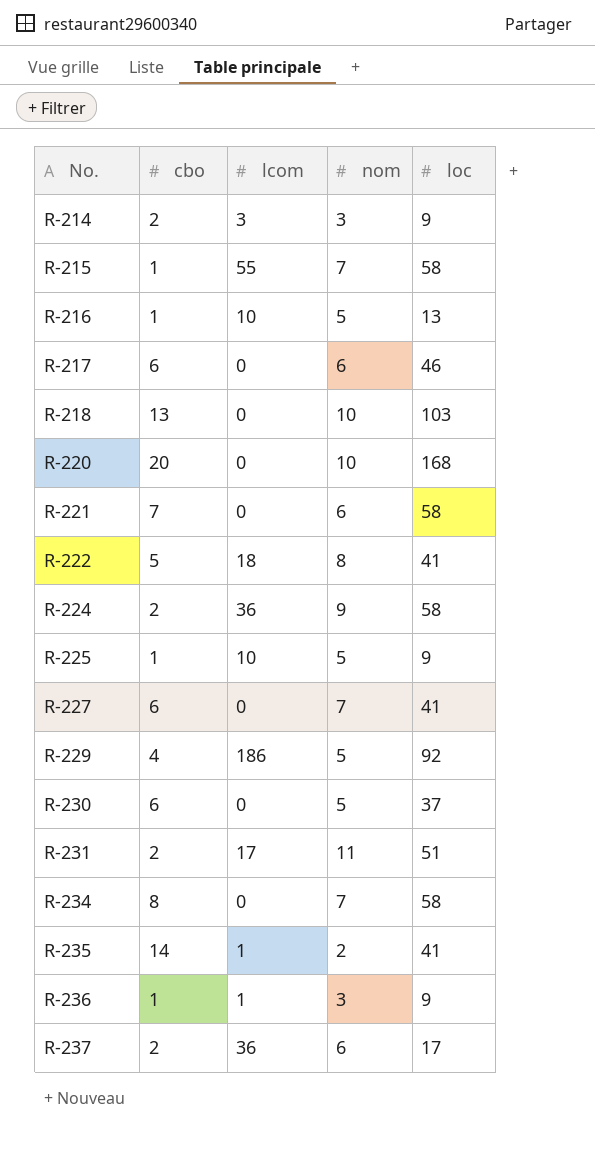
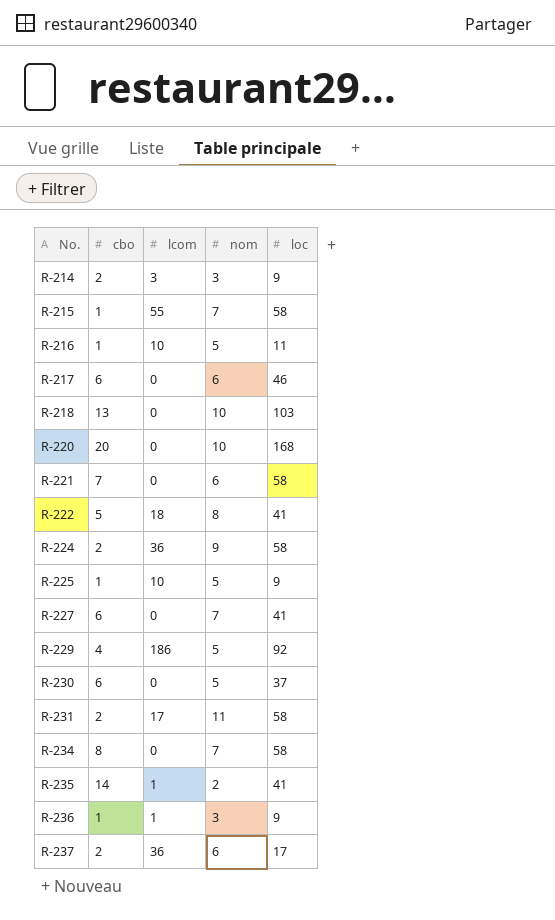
R-216 | loc: 13 -> 11
R-231 | loc: 51 -> 58

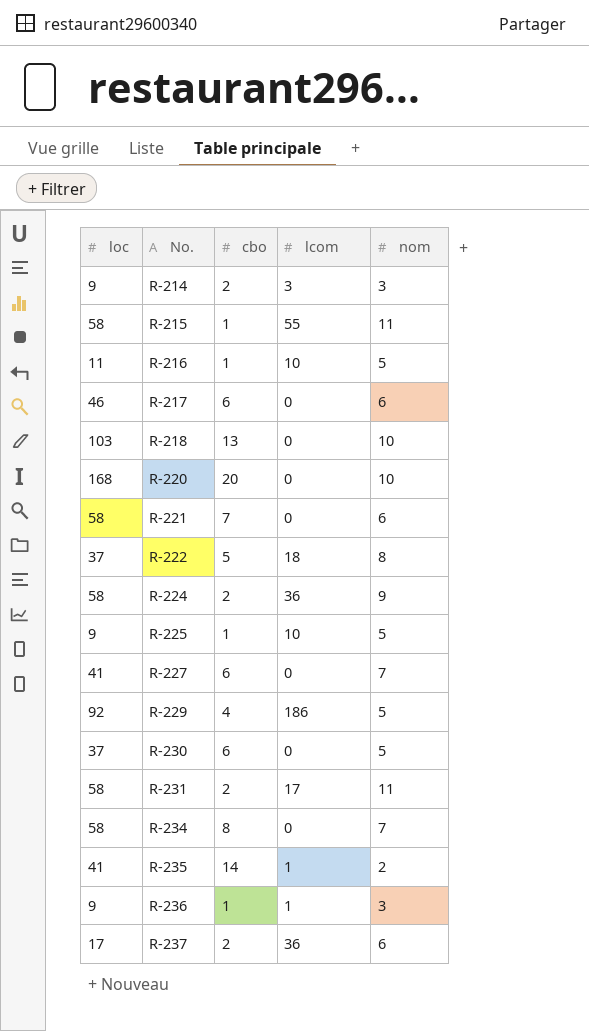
column loc | position: 5 -> 1
R-215 | nom: 7 -> 11
R-222 | loc: 41 -> 37

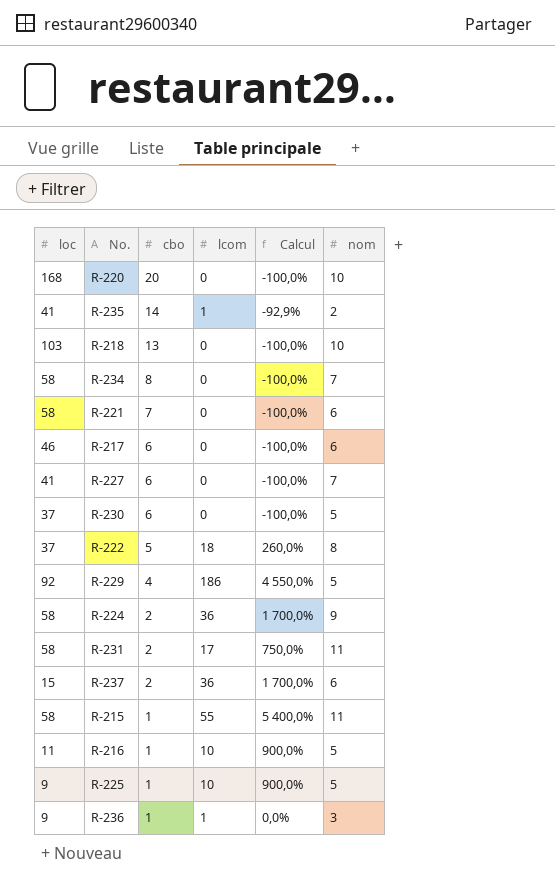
row order: No. ascending -> cbo descending
column Calcul | formula: none -> ([lcom] - [cbo]) / [cbo]
row R-214: 9 | 2 | 3 | 3 -> none
R-237 | loc: 17 -> 15

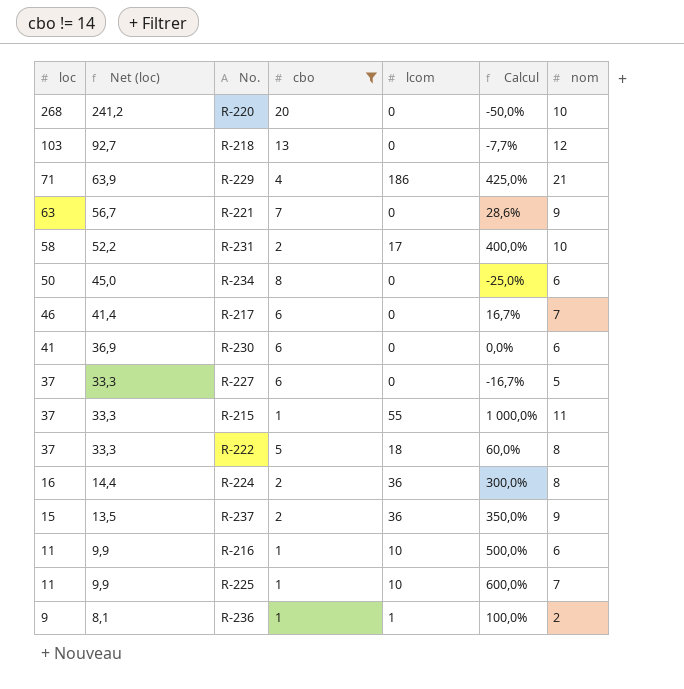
filter: none -> cbo != 14
row order: cbo descending -> loc descending
column Net (loc) | formula: none -> [loc] * 0,9
column Calcul | formula: ([lcom] - [cbo]) / [cbo] -> ([nom] - [cbo]) / [cbo]
R-220 | loc: 168 -> 268
R-218 | nom: 10 -> 12
R-229 | loc: 92 -> 71
R-229 | nom: 5 -> 21
R-221 | loc: 58 -> 63
R-221 | nom: 6 -> 9
R-231 | nom: 11 -> 10
R-234 | loc: 58 -> 50
R-234 | nom: 7 -> 6
R-217 | nom: 6 -> 7
R-230 | loc: 37 -> 41
R-230 | nom: 5 -> 6
R-227 | loc: 41 -> 37
R-227 | nom: 7 -> 5
R-215 | loc: 58 -> 37
R-224 | loc: 58 -> 16
R-224 | nom: 9 -> 8
R-237 | nom: 6 -> 9
R-216 | nom: 5 -> 6
R-225 | loc: 9 -> 11
R-225 | nom: 5 -> 7
R-236 | nom: 3 -> 2

